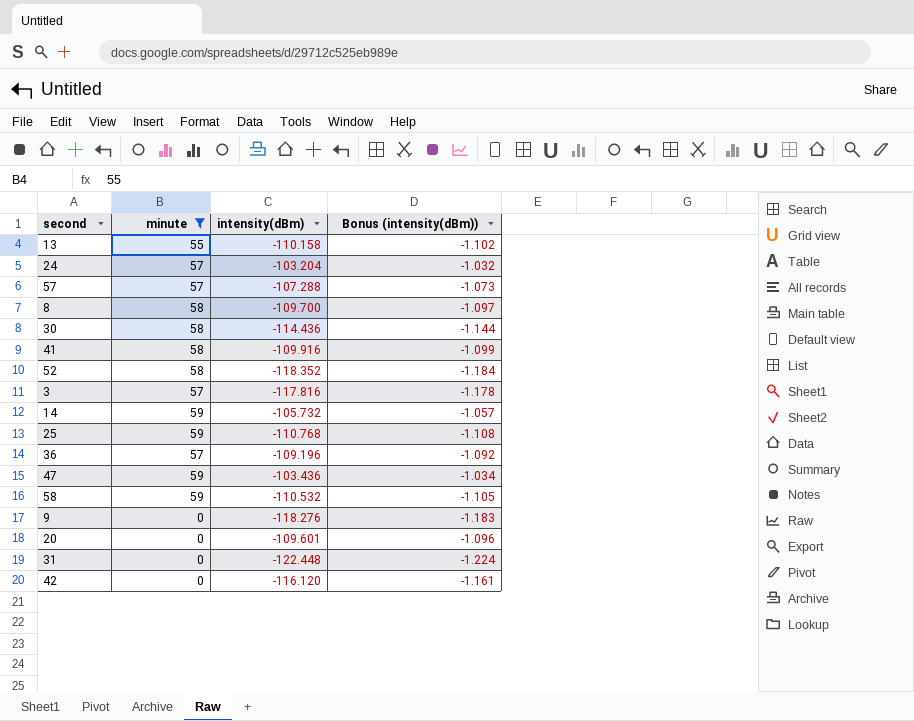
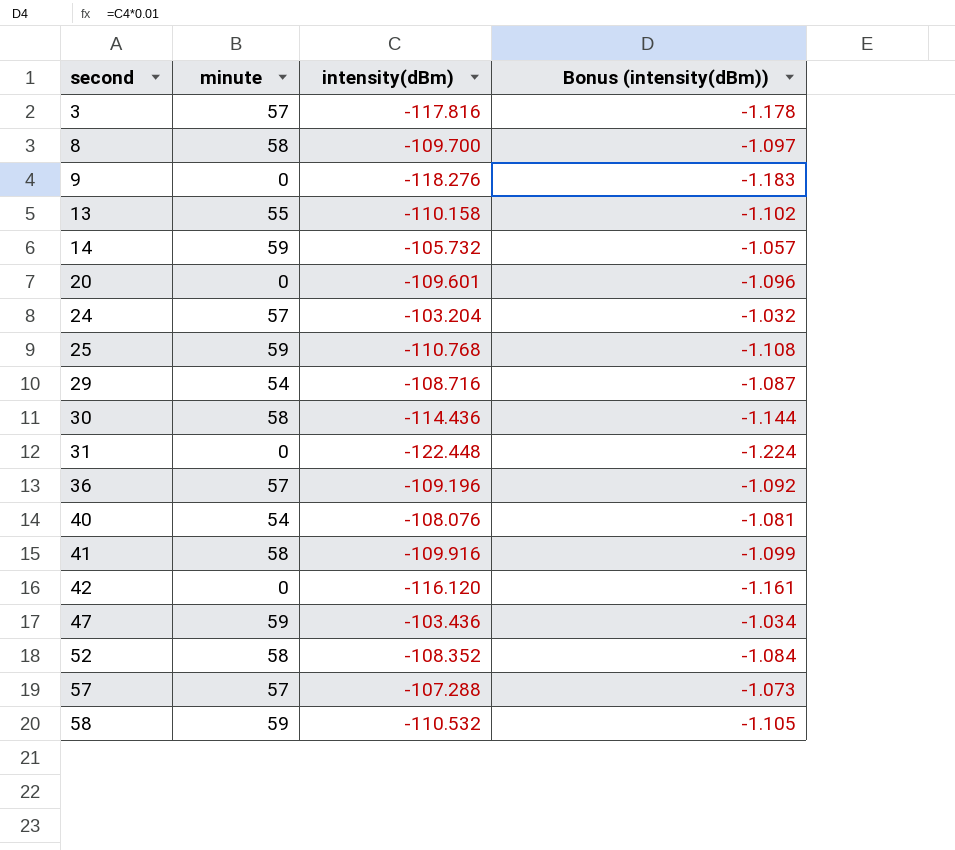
filter: minute != 54 -> none
row order: none -> second ascending
52 | intensity(dBm): -118.352 -> -108.352
52 | Bonus (intensity(dBm)): -1.184 -> -1.084

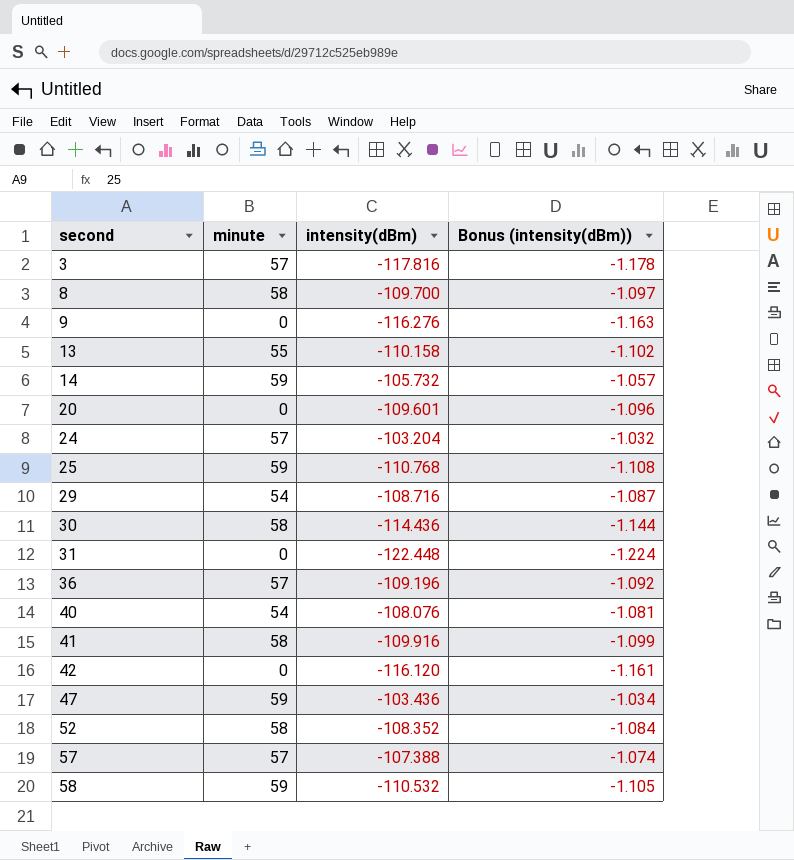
9 | intensity(dBm): -118.276 -> -116.276
9 | Bonus (intensity(dBm)): -1.183 -> -1.163
57 | intensity(dBm): -107.288 -> -107.388
57 | Bonus (intensity(dBm)): -1.073 -> -1.074

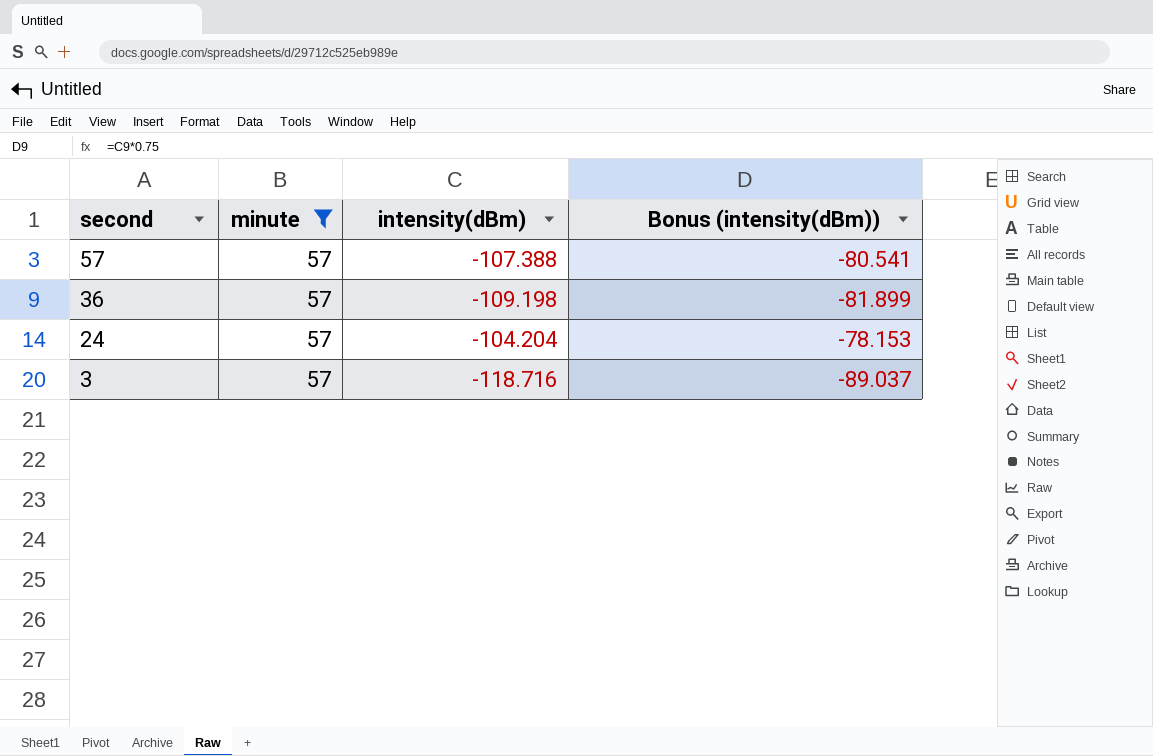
filter: none -> minute = 57
row order: second ascending -> second descending
column Bonus (intensity(dBm)) | formula: [intensity(dBm)] * 0.01 -> [intensity(dBm)] * 0.75
36 | intensity(dBm): -109.196 -> -109.198
24 | intensity(dBm): -103.204 -> -104.204
3 | intensity(dBm): -117.816 -> -118.716

